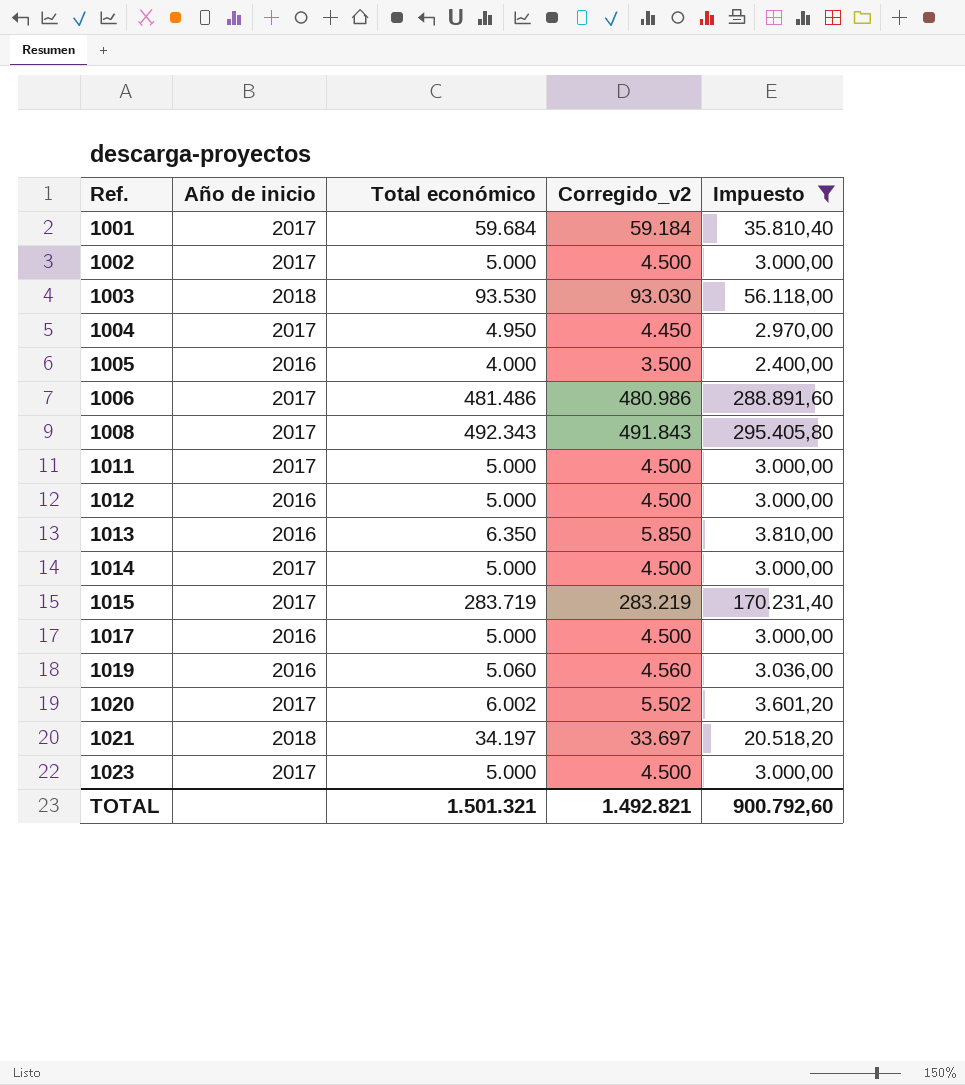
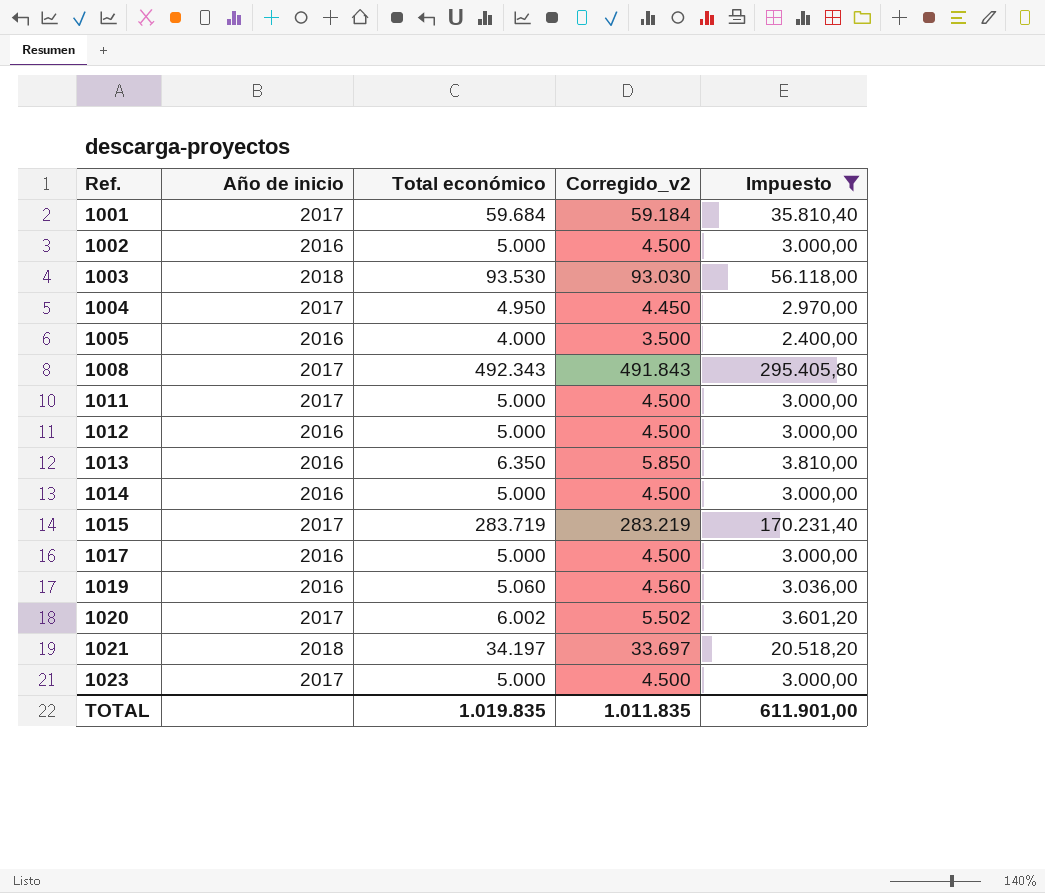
row 1006: 2017 | 481.486 | 480.986 | 288.891,60 -> none
1002 | Año de inicio: 2017 -> 2016
1014 | Año de inicio: 2017 -> 2016
TOTAL | Total económico: 1.501.321 -> 1.019.835
TOTAL | Corregido_v2: 1.492.821 -> 1.011.835
TOTAL | Impuesto: 900.792,60 -> 611.901,00

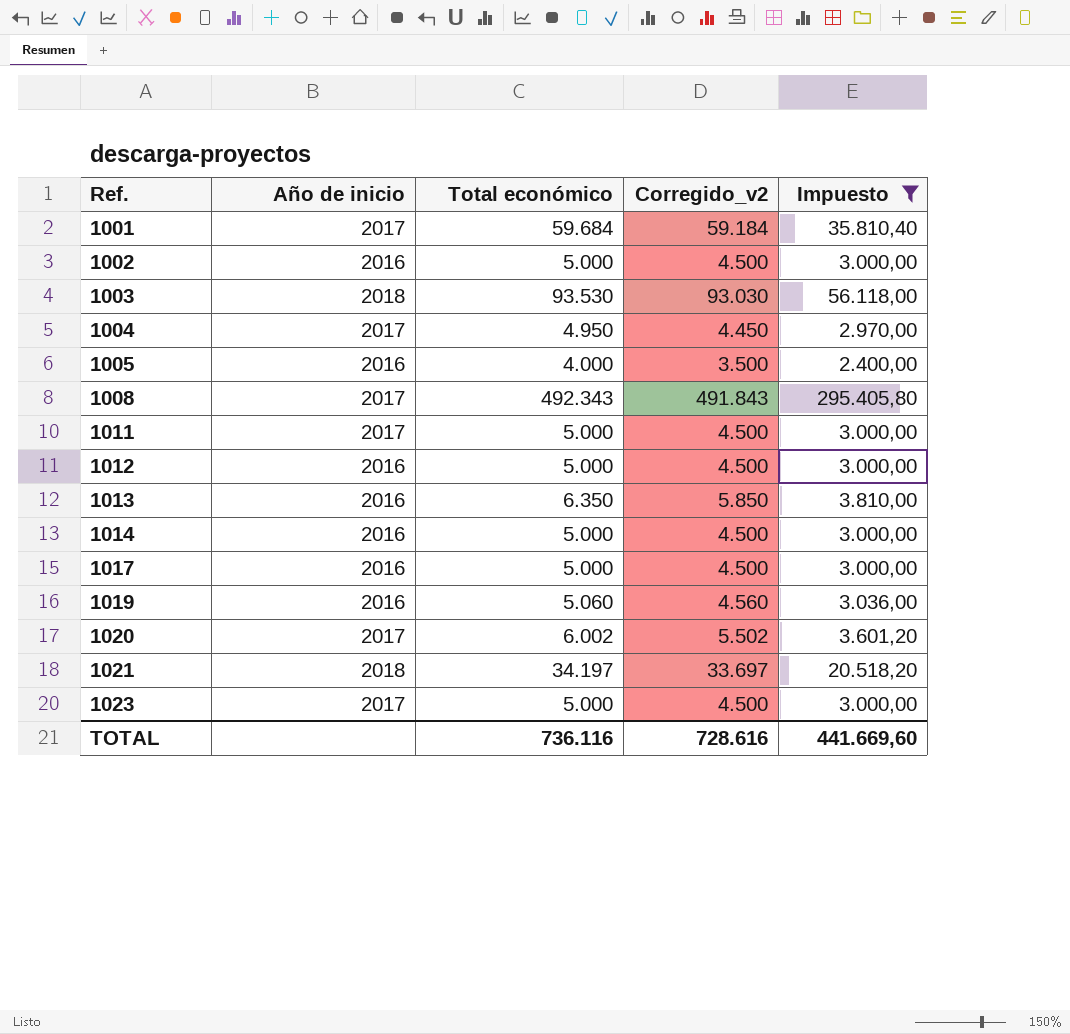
row 1015: 2017 | 283.719 | 283.219 | 170.231,40 -> none
TOTAL | Total económico: 1.019.835 -> 736.116
TOTAL | Corregido_v2: 1.011.835 -> 728.616
TOTAL | Impuesto: 611.901,00 -> 441.669,60

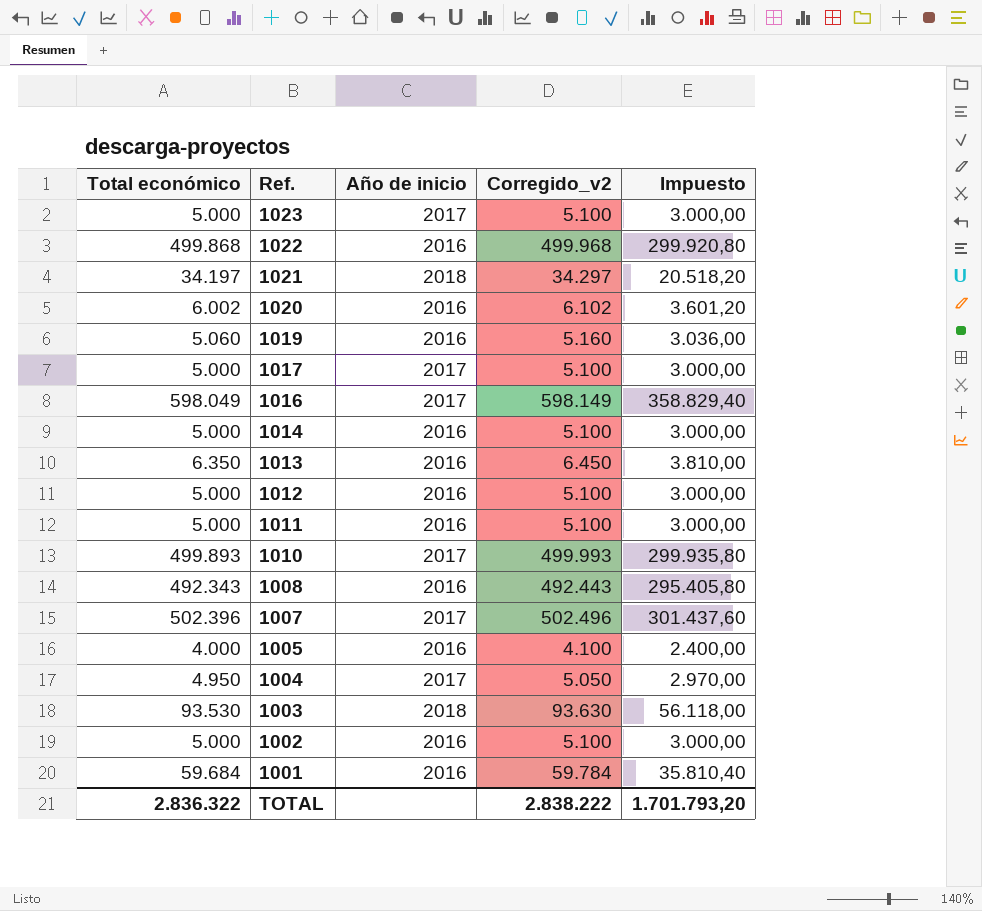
filter: Impuesto <= 295.405,80 -> none
row order: Ref. ascending -> Ref. descending
column Total económico | position: 3 -> 1
column Corregido_v2 | formula: [Total económico] - 500 -> [Total económico] + 100
1020 | Año de inicio: 2017 -> 2016
1017 | Año de inicio: 2016 -> 2017
1011 | Año de inicio: 2017 -> 2016
1008 | Año de inicio: 2017 -> 2016
1001 | Año de inicio: 2017 -> 2016
TOTAL | Total económico: 736.116 -> 2.836.322
TOTAL | Corregido_v2: 728.616 -> 2.838.222
TOTAL | Impuesto: 441.669,60 -> 1.701.793,20

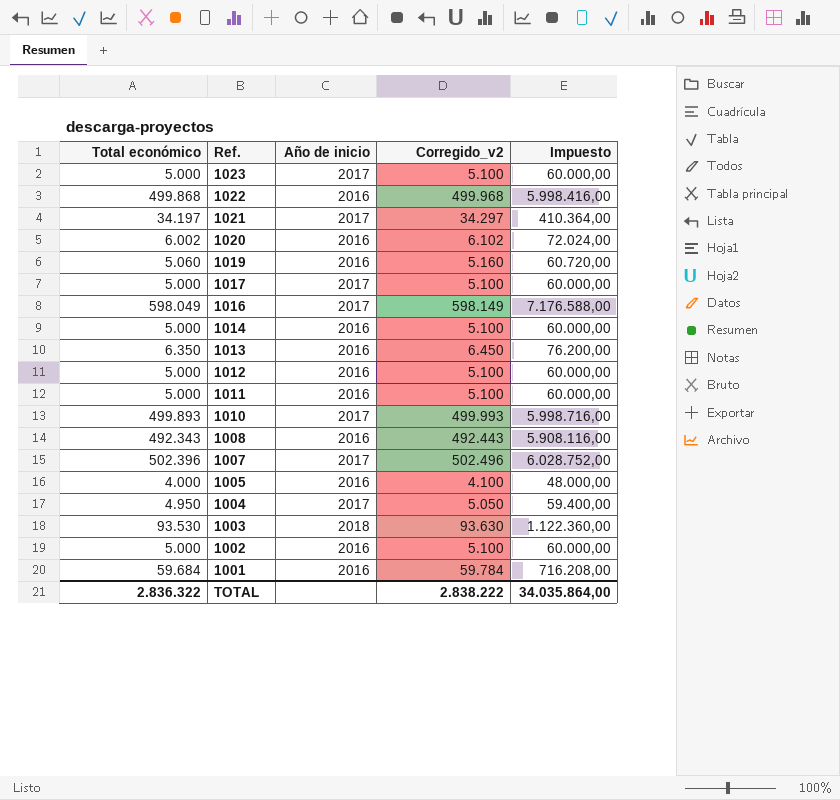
column Impuesto | formula: [Total económico] * 0,6 -> [Total económico] * 12
1021 | Año de inicio: 2018 -> 2017
TOTAL | Impuesto: 1.701.793,20 -> 34.035.864,00

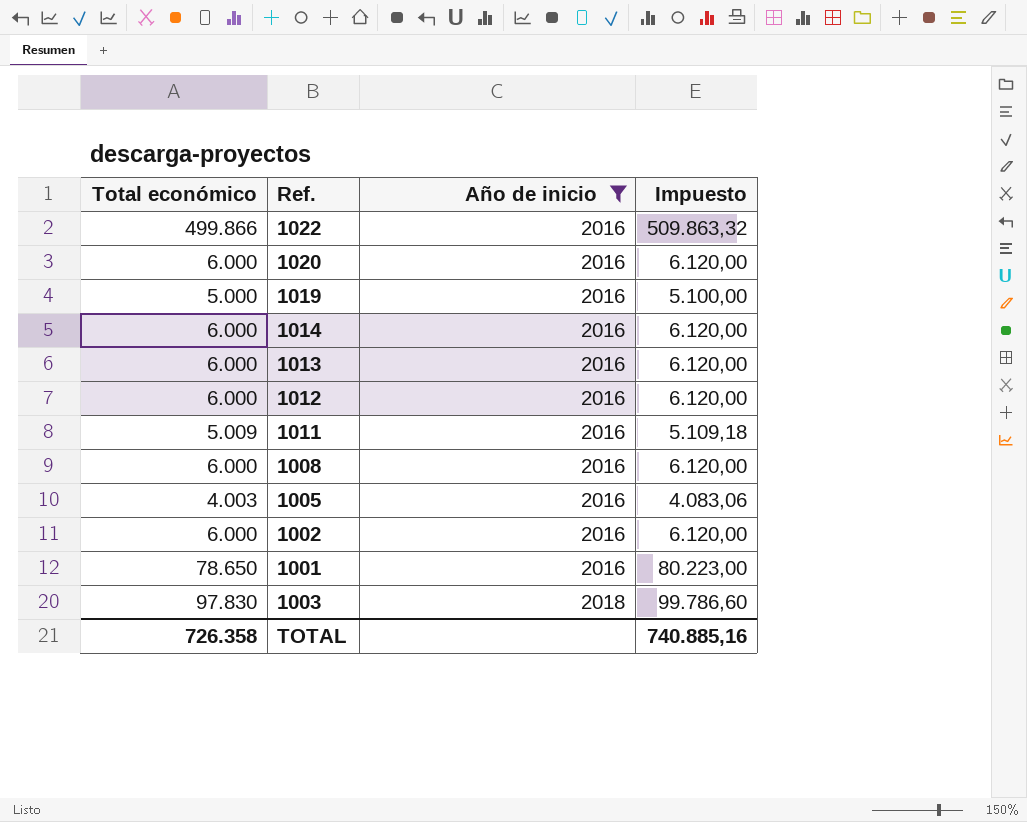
filter: none -> Año de inicio != 2017
row order: Ref. descending -> Año de inicio ascending
column Corregido_v2 | formula: [Total económico] + 100 -> none
column Impuesto | formula: [Total económico] * 12 -> [Total económico] * 1,02
1022 | Total económico: 499.868 -> 499.866
1020 | Total económico: 6.002 -> 6.000
1019 | Total económico: 5.060 -> 5.000
1014 | Total económico: 5.000 -> 6.000
1013 | Total económico: 6.350 -> 6.000
1012 | Total económico: 5.000 -> 6.000
1011 | Total económico: 5.000 -> 5.009
1008 | Total económico: 492.343 -> 6.000
1005 | Total económico: 4.000 -> 4.003
1002 | Total económico: 5.000 -> 6.000
1001 | Total económico: 59.684 -> 78.650
1003 | Total económico: 93.530 -> 97.830
TOTAL | Total económico: 2.836.322 -> 726.358
TOTAL | Impuesto: 34.035.864,00 -> 740.885,16

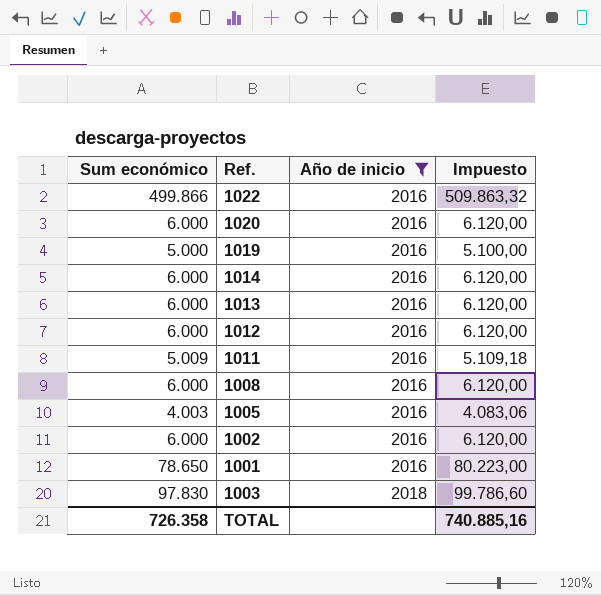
column name: Total económico -> Sum económico

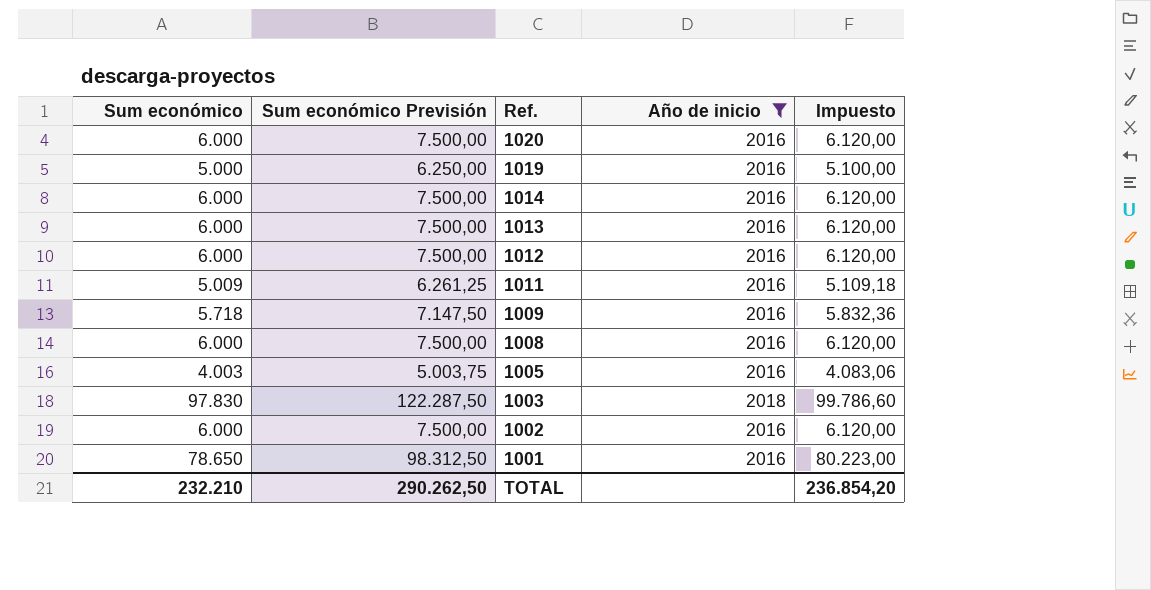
row order: Año de inicio ascending -> Ref. descending
column Sum económico Previsión | formula: none -> [Sum económico] * 1,25
row 1022: 499.866 | 2016 | 509.863,32 -> none
row 1009: none -> 5.718 | 7.147,50 | 2016 | 5.832,36
TOTAL | Sum económico: 726.358 -> 232.210
TOTAL | Impuesto: 740.885,16 -> 236.854,20

